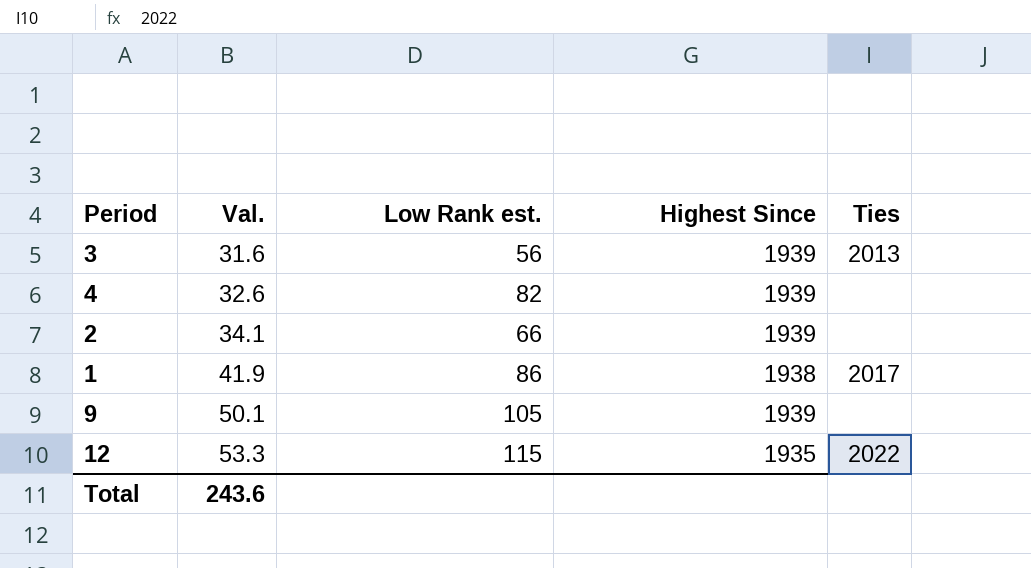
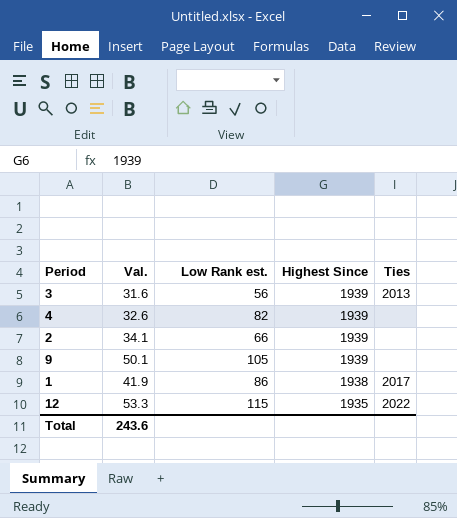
row order: Val. ascending -> Highest Since descending

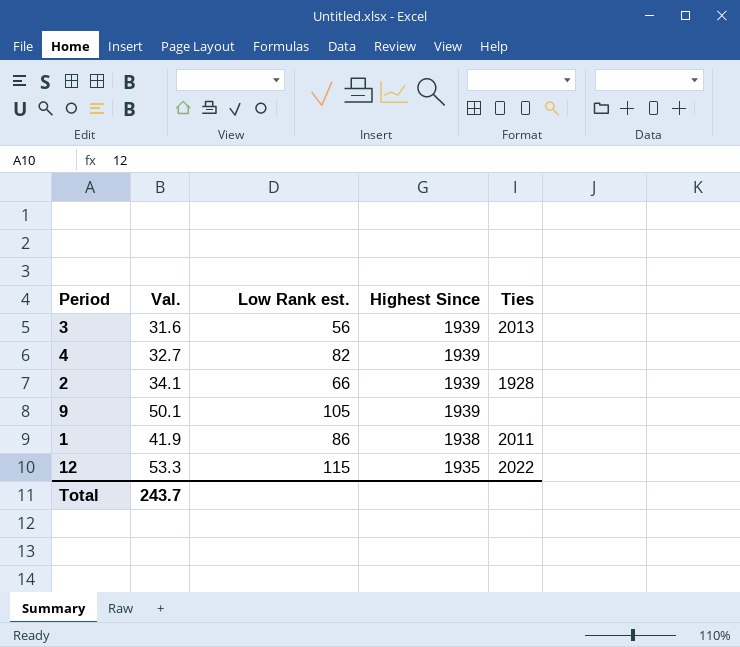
4 | Val.: 32.6 -> 32.7
2 | Ties: none -> 1928
1 | Ties: 2017 -> 2011
Total | Val.: 243.6 -> 243.7

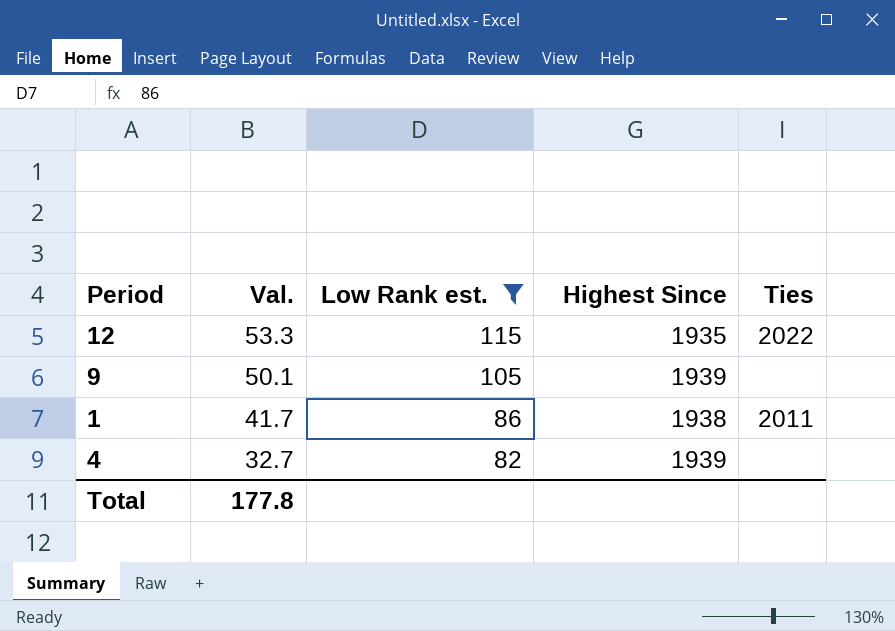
filter: none -> Low Rank est. >= 82
row order: Highest Since descending -> Val. descending
1 | Val.: 41.9 -> 41.7
Total | Val.: 243.7 -> 177.8

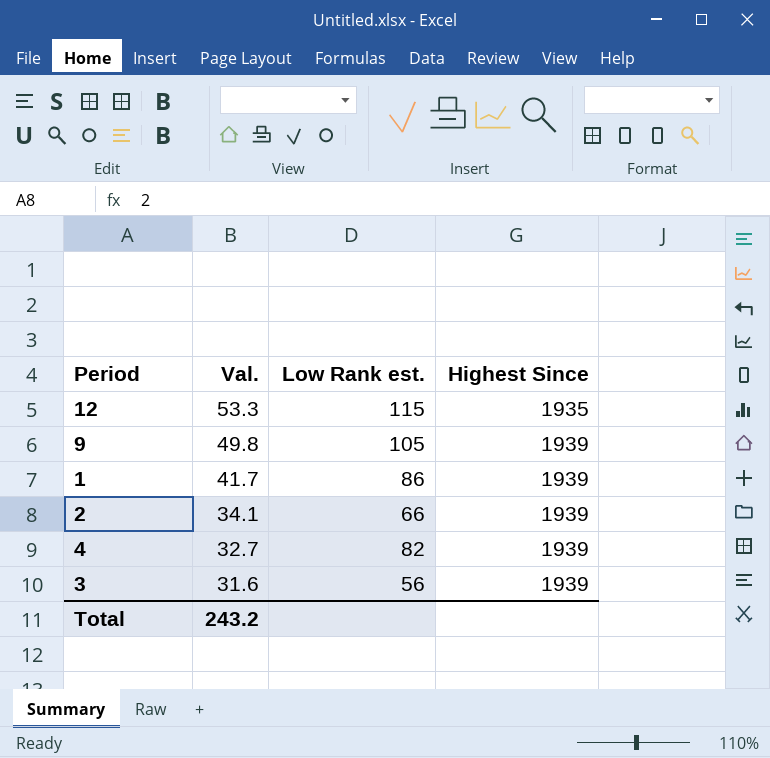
filter: Low Rank est. >= 82 -> none
column Ties | position: 5 -> none
9 | Val.: 50.1 -> 49.8
1 | Highest Since: 1938 -> 1939
Total | Val.: 177.8 -> 243.2

